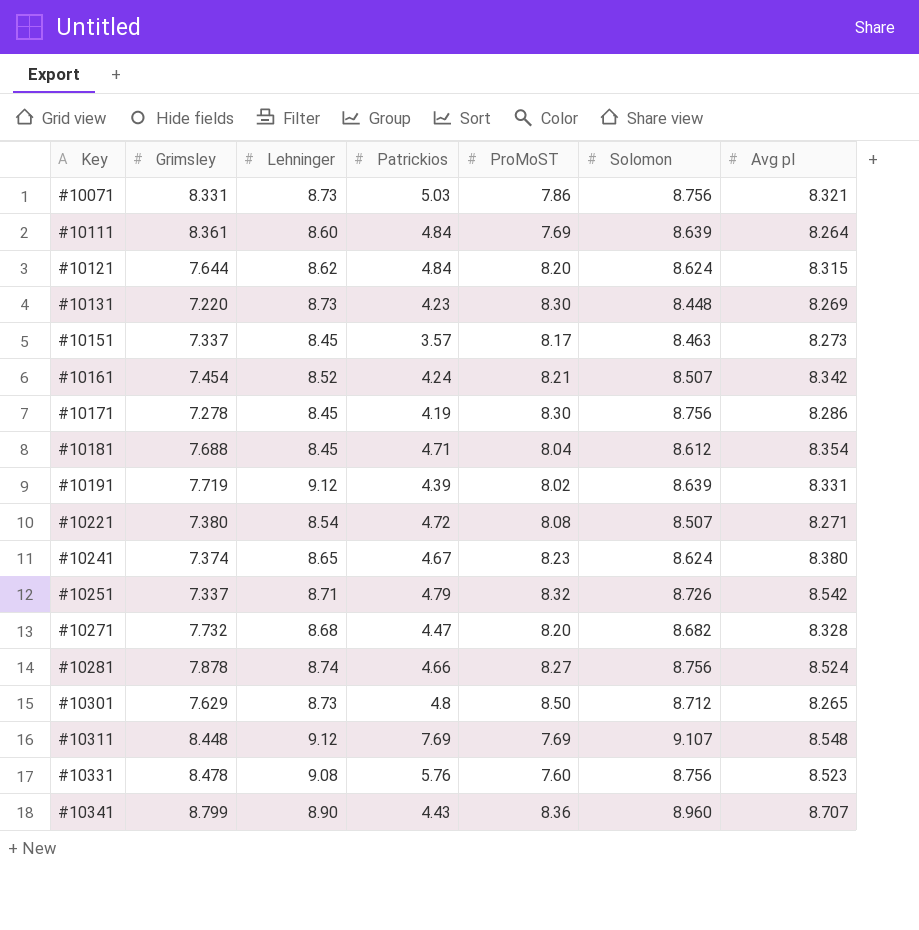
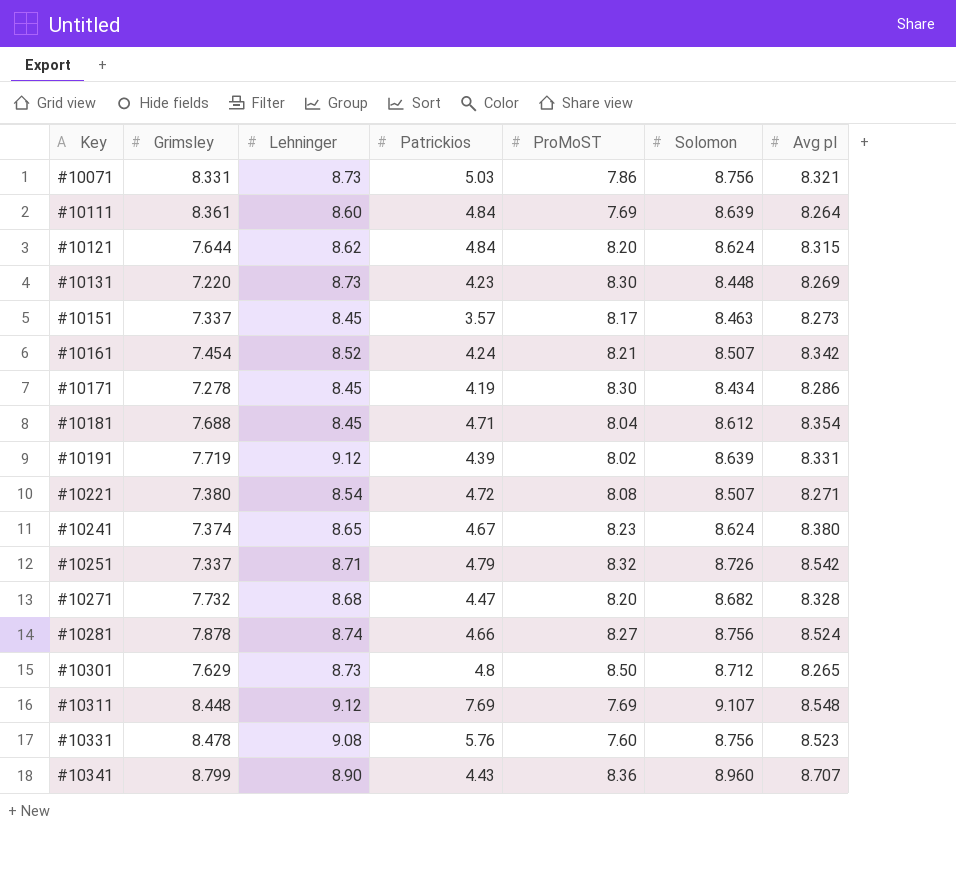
#10171 | Solomon: 8.756 -> 8.434

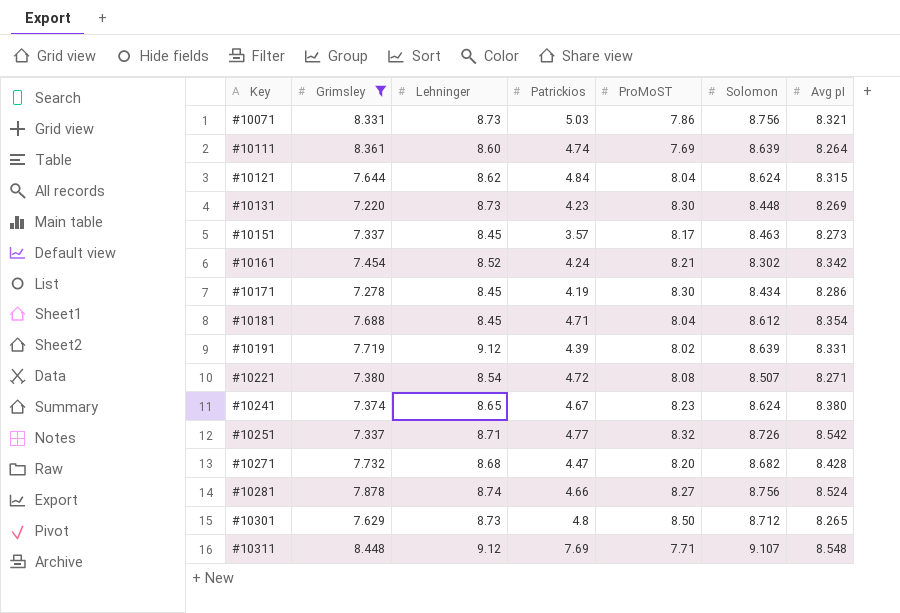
filter: none -> Grimsley <= 8.448
#10111 | Patrickios: 4.84 -> 4.74
#10121 | ProMoST: 8.20 -> 8.04
#10161 | Solomon: 8.507 -> 8.302
#10251 | Patrickios: 4.79 -> 4.77
#10271 | Avg pI: 8.328 -> 8.428
#10311 | ProMoST: 7.69 -> 7.71

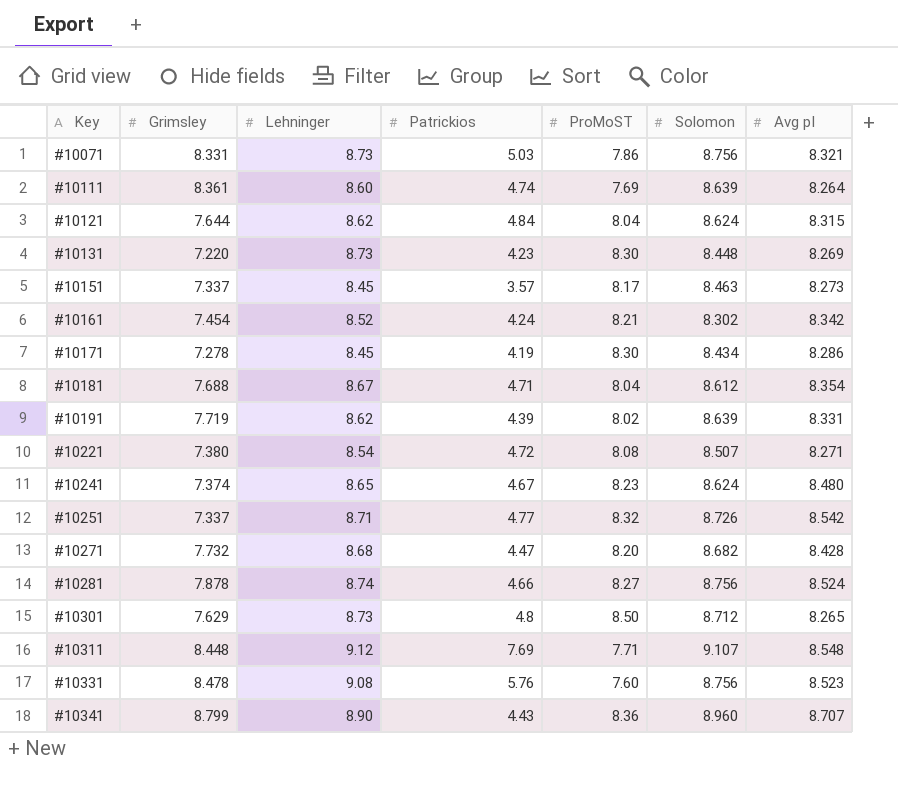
filter: Grimsley <= 8.448 -> none
#10181 | Lehninger: 8.45 -> 8.67
#10191 | Lehninger: 9.12 -> 8.62
#10241 | Avg pI: 8.380 -> 8.480

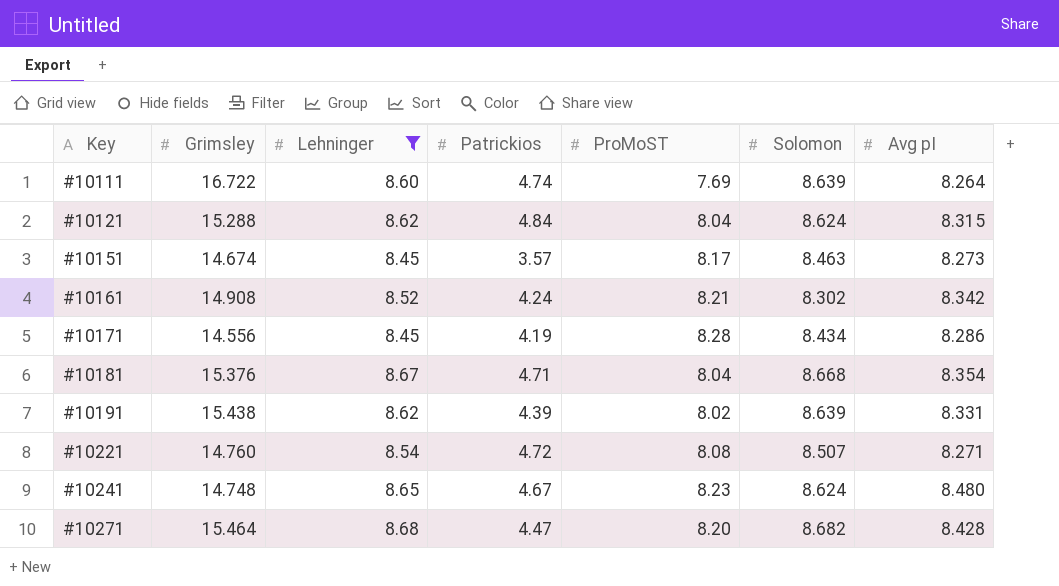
filter: none -> Lehninger <= 8.68
#10111 | Grimsley: 8.361 -> 16.722
#10121 | Grimsley: 7.644 -> 15.288
#10151 | Grimsley: 7.337 -> 14.674
#10161 | Grimsley: 7.454 -> 14.908
#10171 | Grimsley: 7.278 -> 14.556
#10171 | ProMoST: 8.30 -> 8.28
#10181 | Grimsley: 7.688 -> 15.376
#10181 | Solomon: 8.612 -> 8.668
#10191 | Grimsley: 7.719 -> 15.438
#10221 | Grimsley: 7.380 -> 14.760
#10241 | Grimsley: 7.374 -> 14.748
#10271 | Grimsley: 7.732 -> 15.464

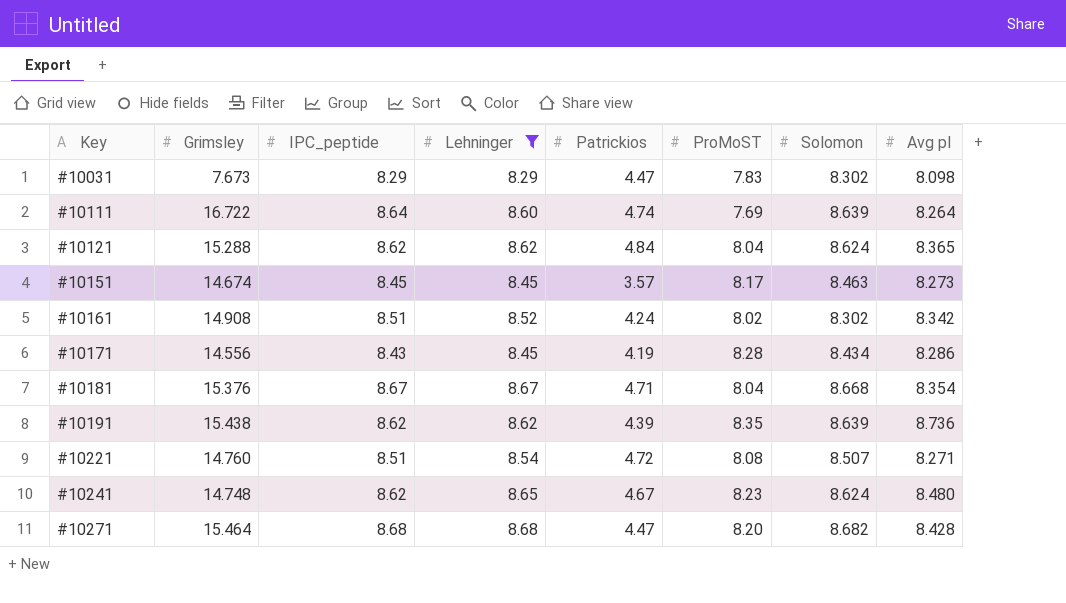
column IPC_peptide | position: none -> 3
row #10031: none -> 7.673 | 8.29 | 8.29 | 4.47 | 7.83 | 8.302 | 8.098
#10121 | Avg pI: 8.315 -> 8.365
#10161 | ProMoST: 8.21 -> 8.02
#10191 | ProMoST: 8.02 -> 8.35
#10191 | Avg pI: 8.331 -> 8.736

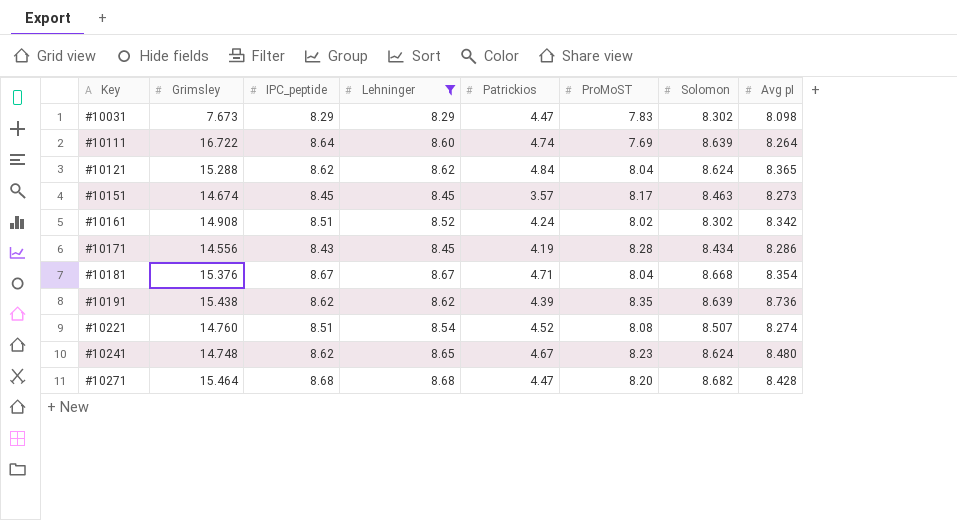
#10221 | Patrickios: 4.72 -> 4.52
#10221 | Avg pI: 8.271 -> 8.274

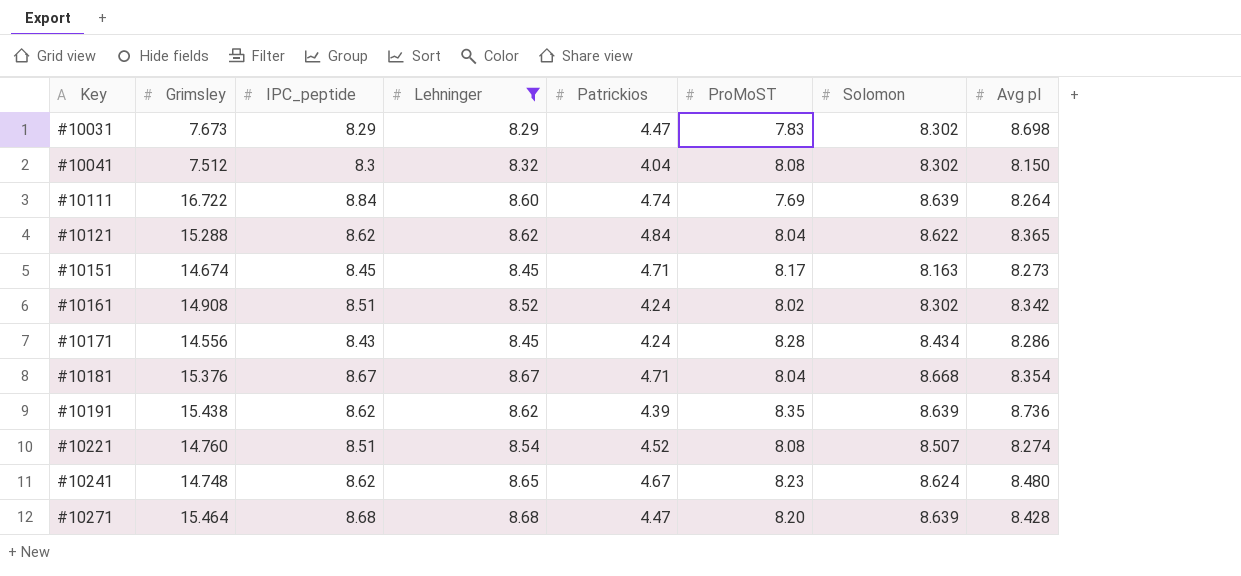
#10031 | Avg pI: 8.098 -> 8.698
row #10041: none -> 7.512 | 8.3 | 8.32 | 4.04 | 8.08 | 8.302 | 8.150
#10111 | IPC_peptide: 8.64 -> 8.84
#10121 | Solomon: 8.624 -> 8.622
#10151 | Patrickios: 3.57 -> 4.71
#10151 | Solomon: 8.463 -> 8.163
#10171 | Patrickios: 4.19 -> 4.24
#10271 | Solomon: 8.682 -> 8.639

